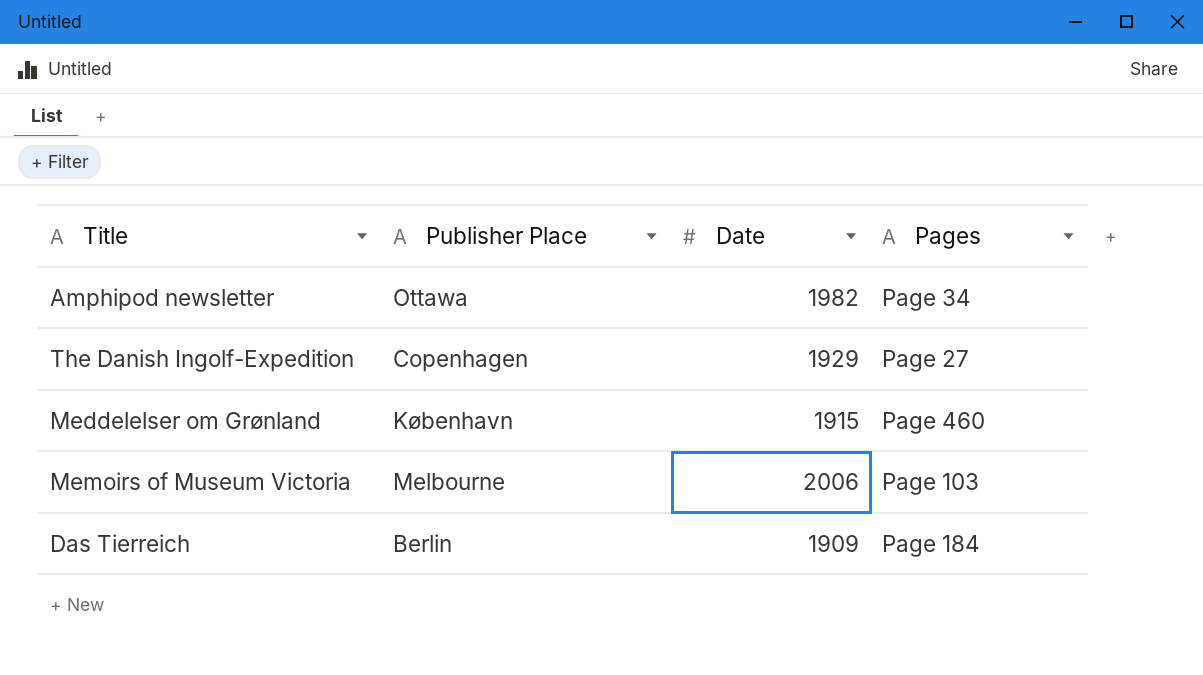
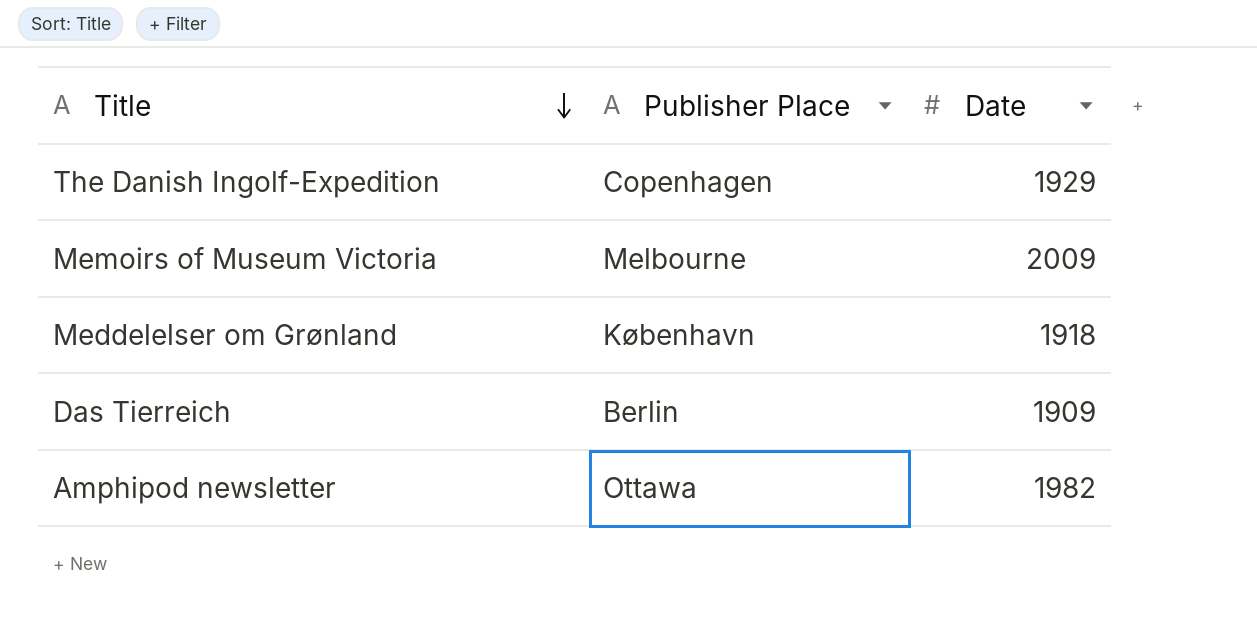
row order: none -> Title descending
column Pages | position: 4 -> none
Memoirs of Museum Victoria | Date: 2006 -> 2009
Meddelelser om Grønland | Date: 1915 -> 1918

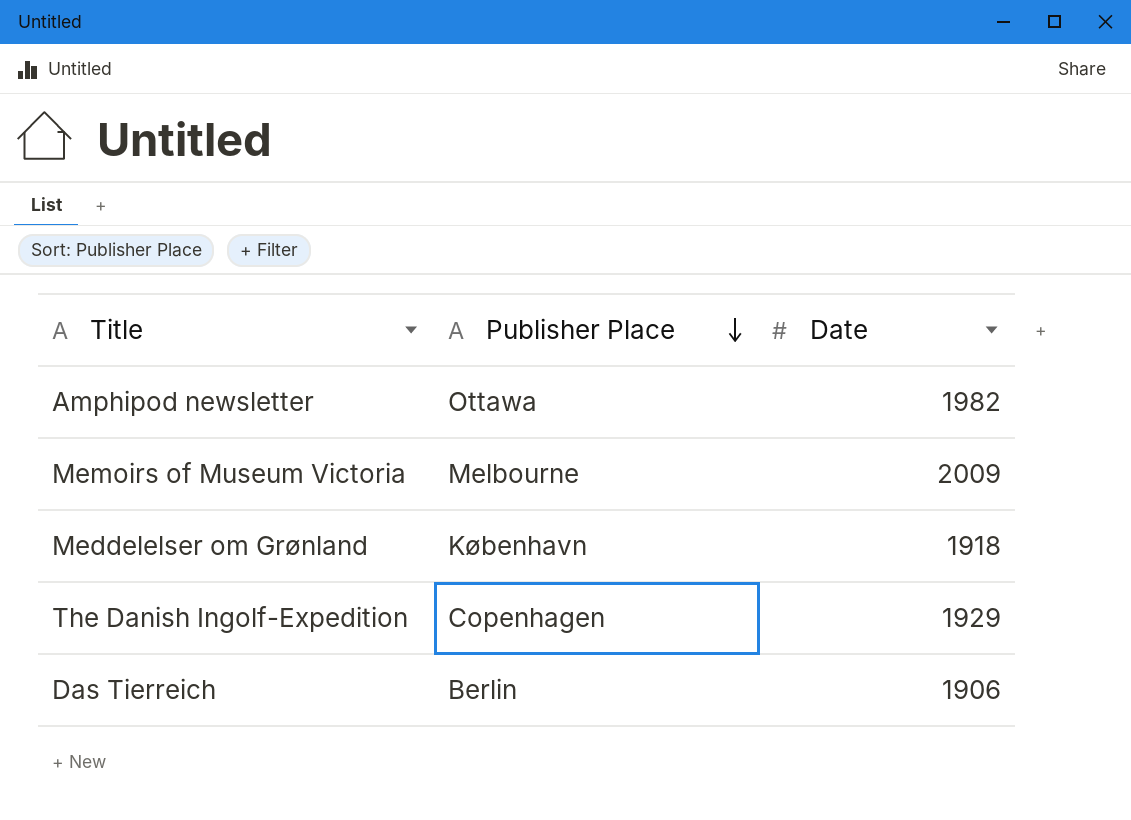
row order: Title descending -> Publisher Place descending
Das Tierreich | Date: 1909 -> 1906

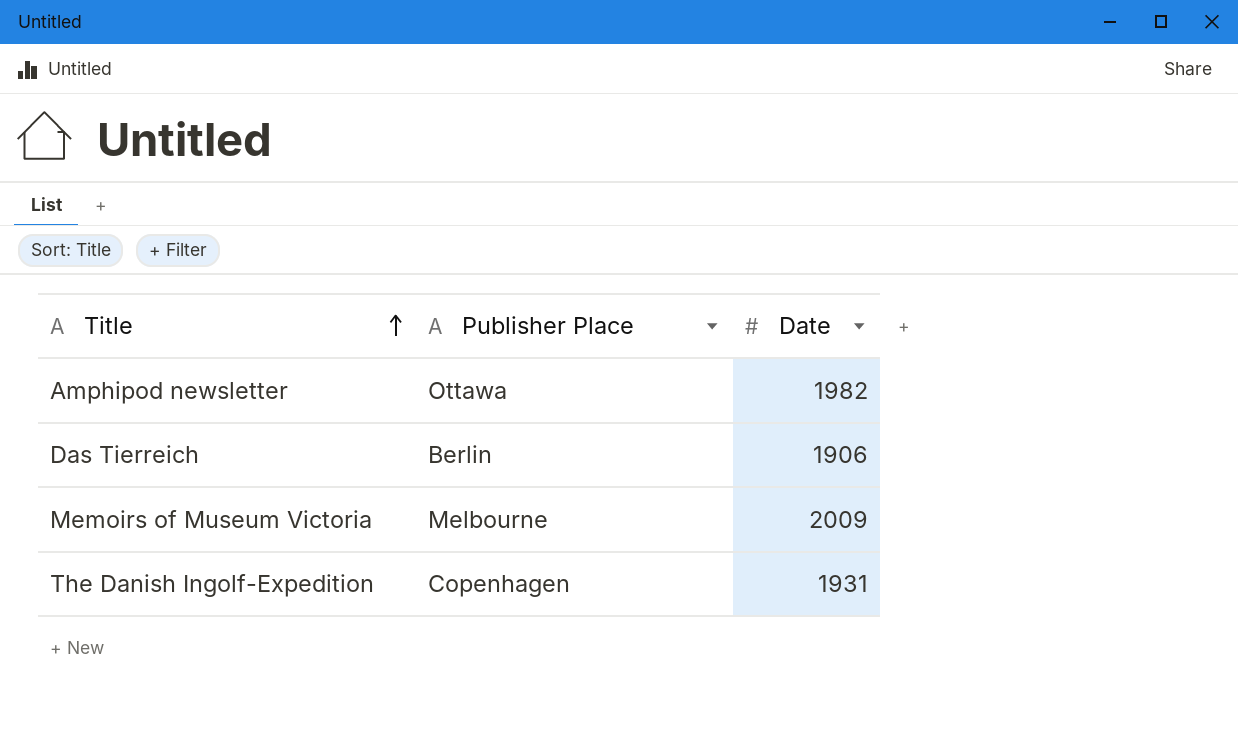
row order: Publisher Place descending -> Title ascending
row Meddelelser om Grønland: København | 1918 -> none
The Danish Ingolf-Expedition | Date: 1929 -> 1931

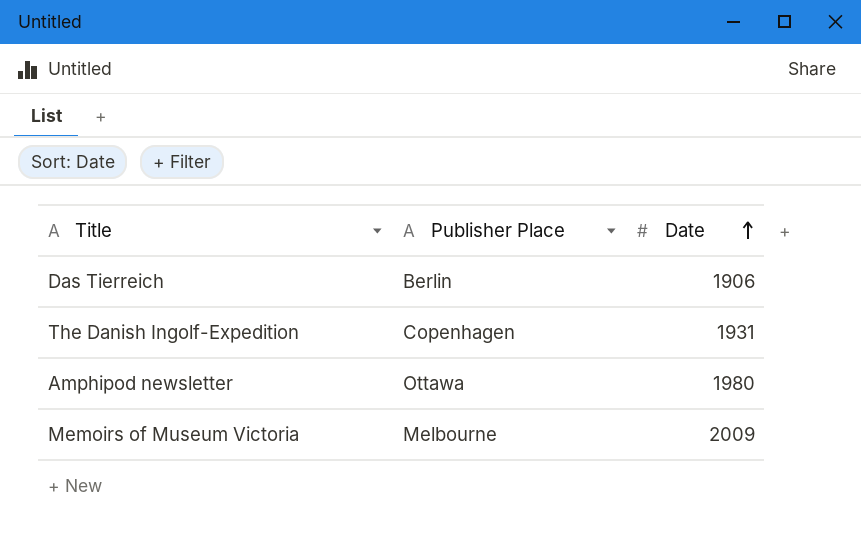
row order: Title ascending -> Date ascending
Amphipod newsletter | Date: 1982 -> 1980

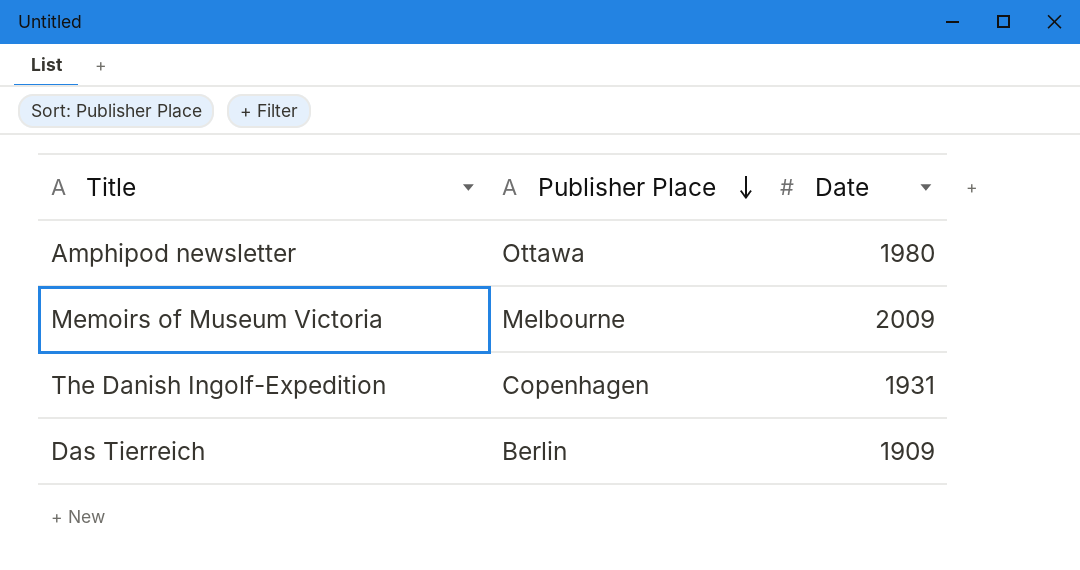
row order: Date ascending -> Publisher Place descending
Das Tierreich | Date: 1906 -> 1909

